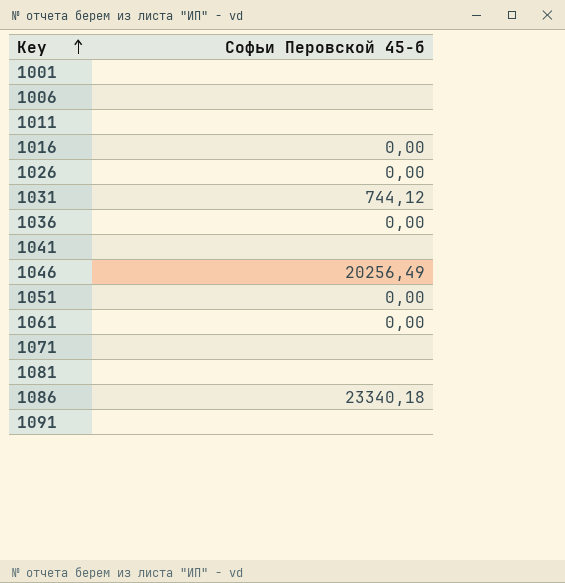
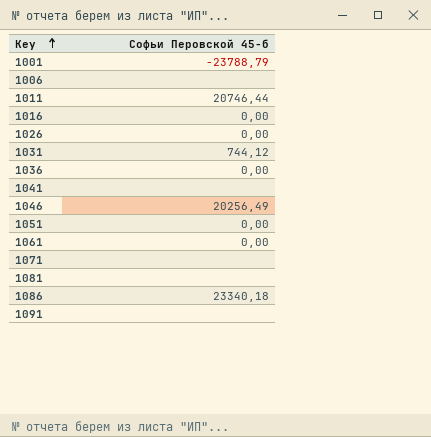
1001 | Софьи Перовской 45-б: none -> -23788,79
1011 | Софьи Перовской 45-б: none -> 20746,44

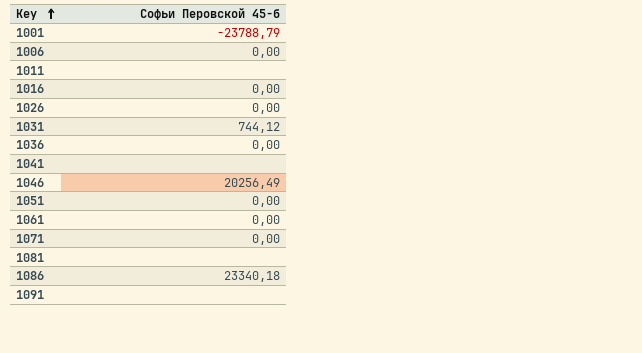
1006 | Софьи Перовской 45-б: none -> 0,00
1011 | Софьи Перовской 45-б: 20746,44 -> none
1071 | Софьи Перовской 45-б: none -> 0,00

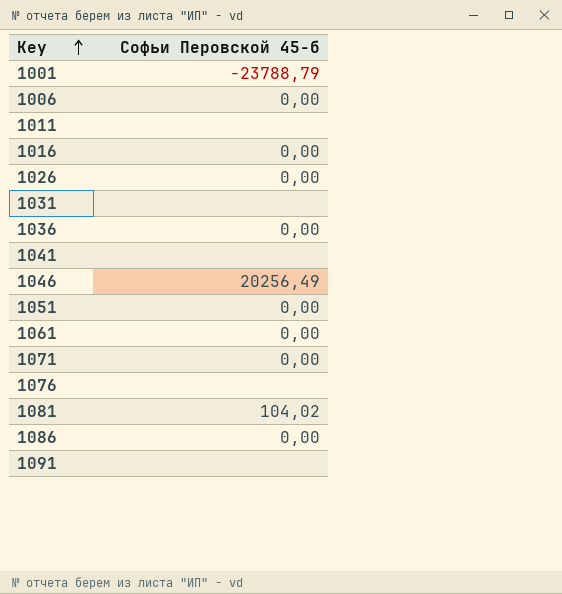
1031 | Софьи Перовской 45-б: 744,12 -> none
row 1076: none -> none
1081 | Софьи Перовской 45-б: none -> 104,02
1086 | Софьи Перовской 45-б: 23340,18 -> 0,00

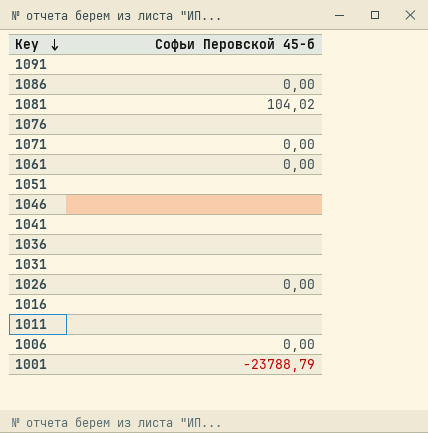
row order: Key ascending -> Key descending
1051 | Софьи Перовской 45-б: 0,00 -> none
1046 | Софьи Перовской 45-б: 20256,49 -> none
1036 | Софьи Перовской 45-б: 0,00 -> none
1016 | Софьи Перовской 45-б: 0,00 -> none

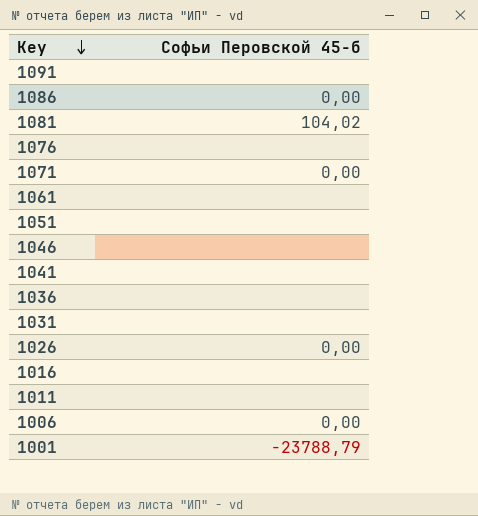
1061 | Софьи Перовской 45-б: 0,00 -> none

